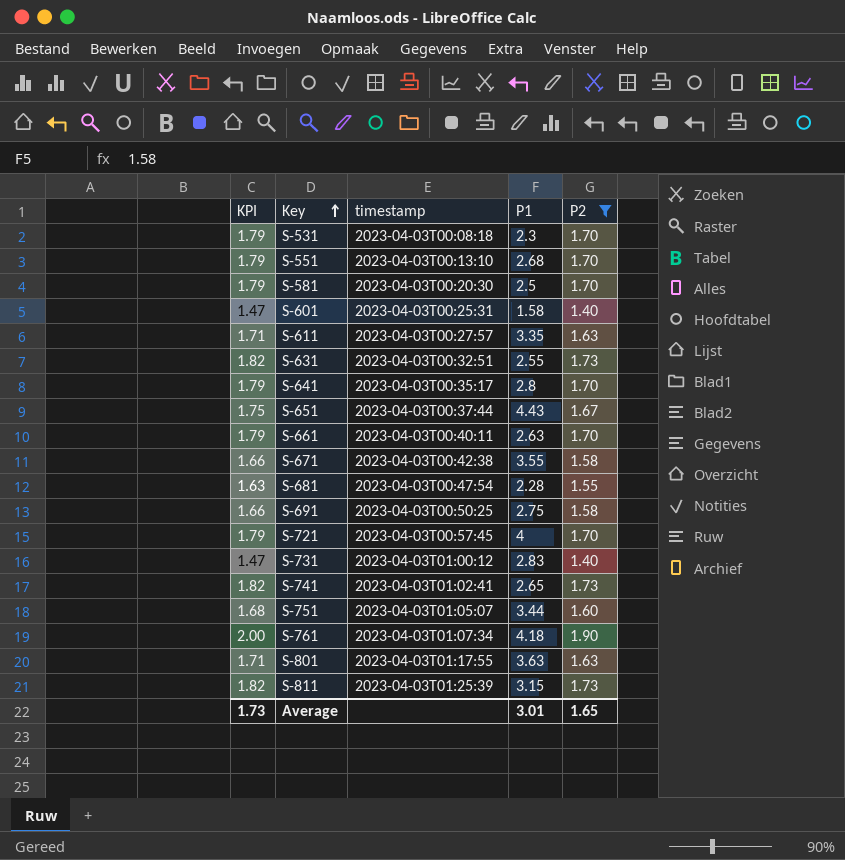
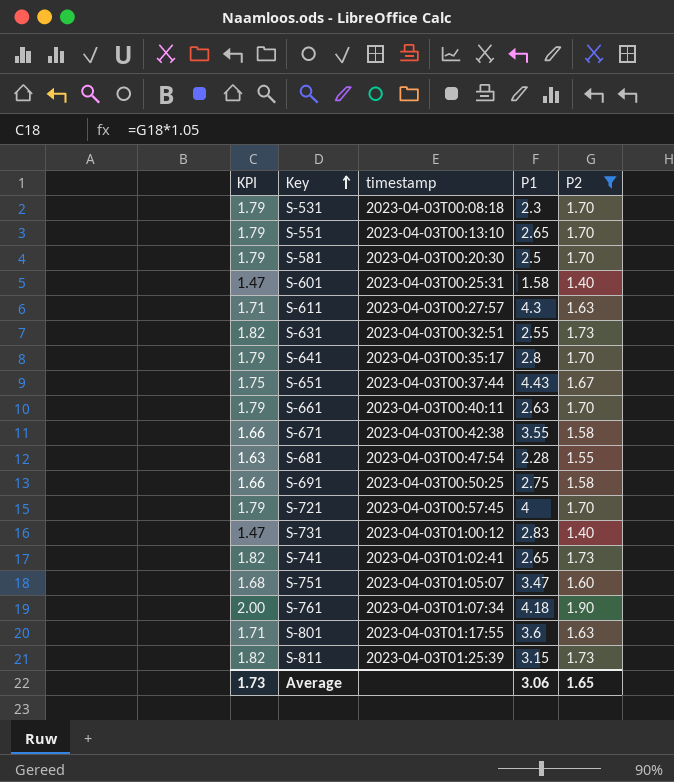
S-551 | P1: 2.68 -> 2.65
S-611 | P1: 3.35 -> 4.3
S-751 | P1: 3.44 -> 3.47
S-801 | P1: 3.63 -> 3.6
Average | P1: 3.01 -> 3.06

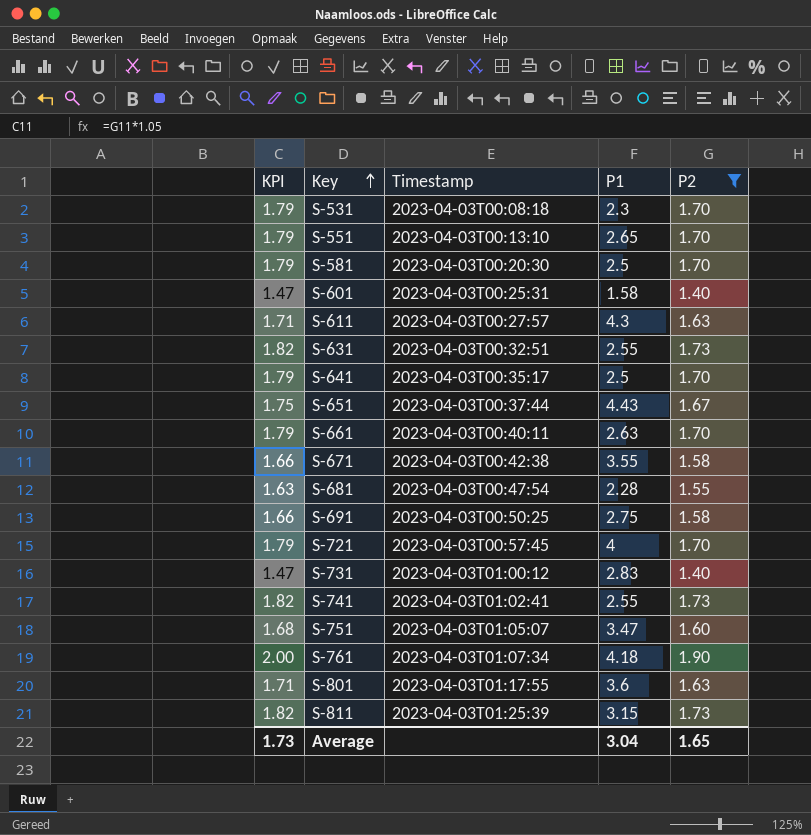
column name: timestamp -> Timestamp
S-641 | P1: 2.8 -> 2.5
S-741 | P1: 2.65 -> 2.55
Average | P1: 3.06 -> 3.04

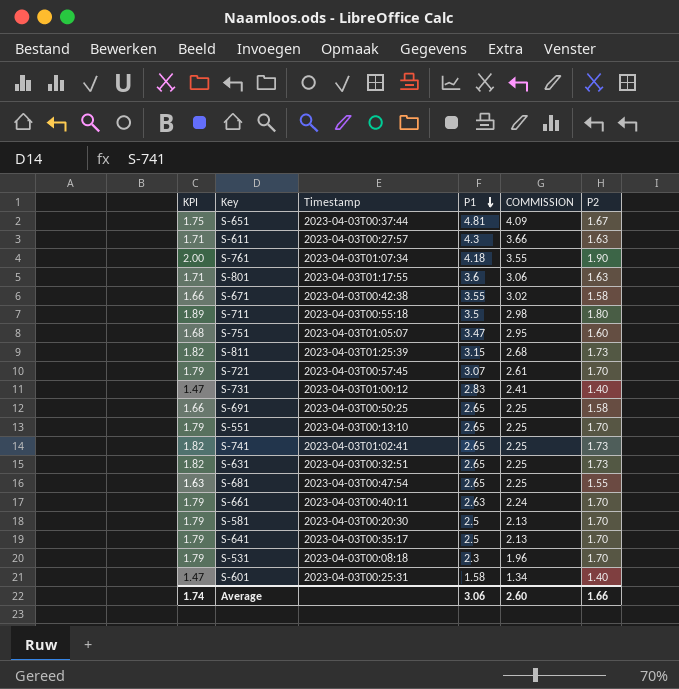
filter: P2 != 1.80 -> none
row order: Key ascending -> P1 descending
column COMMISSION | formula: none -> [P1] * 0.85
S-651 | P1: 4.43 -> 4.81
S-721 | P1: 4 -> 3.07
S-691 | P1: 2.75 -> 2.65
S-741 | P1: 2.55 -> 2.65
S-631 | P1: 2.55 -> 2.65
S-681 | P1: 2.28 -> 2.65
Average | KPI: 1.73 -> 1.74
Average | P1: 3.04 -> 3.06
Average | P2: 1.65 -> 1.66

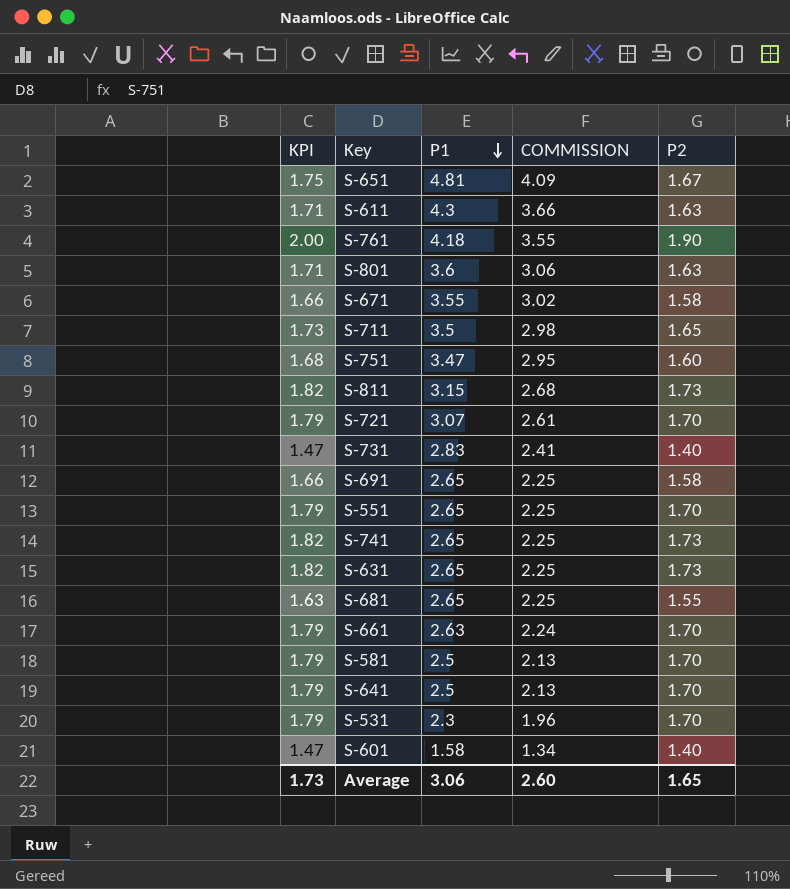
column Timestamp | position: 3 -> none
S-711 | KPI: 1.89 -> 1.73
S-711 | P2: 1.80 -> 1.65
Average | KPI: 1.74 -> 1.73
Average | P2: 1.66 -> 1.65

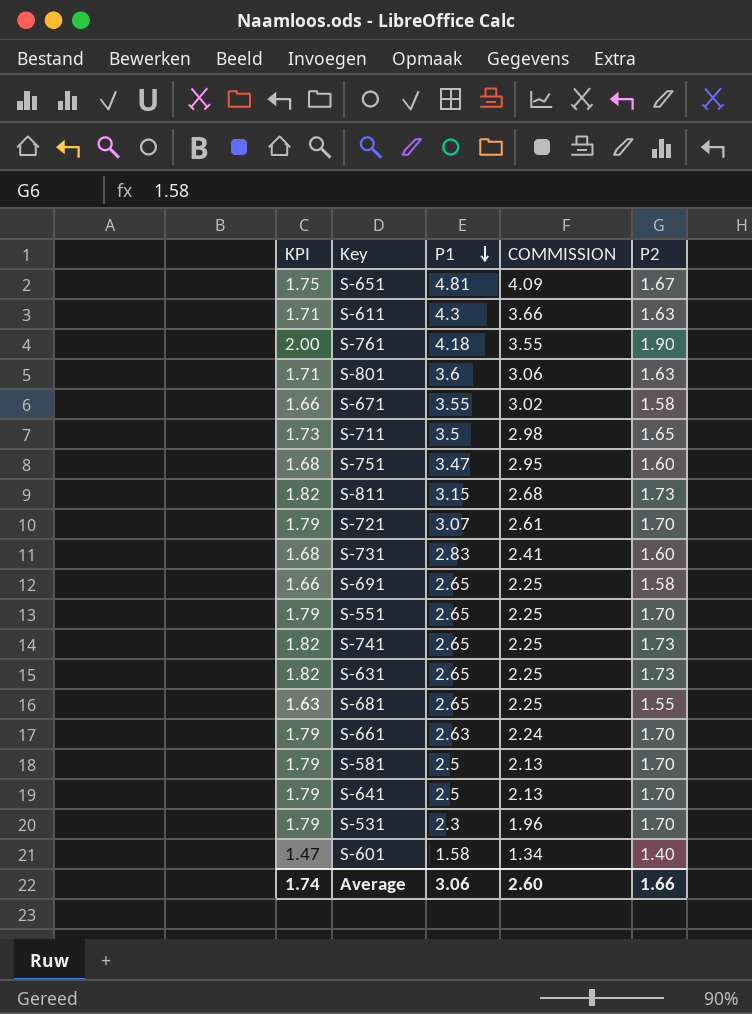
S-731 | KPI: 1.47 -> 1.68
S-731 | P2: 1.40 -> 1.60
Average | KPI: 1.73 -> 1.74
Average | P2: 1.65 -> 1.66

